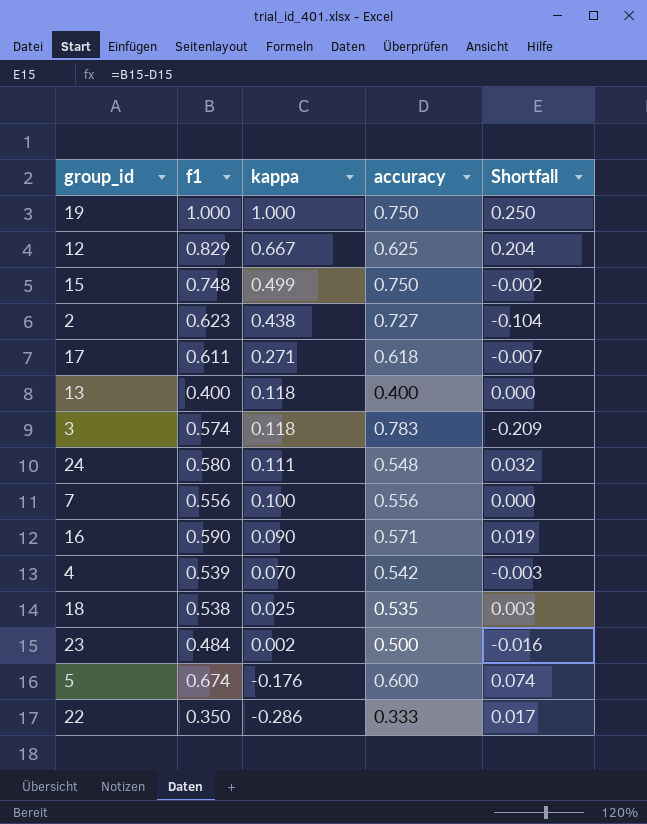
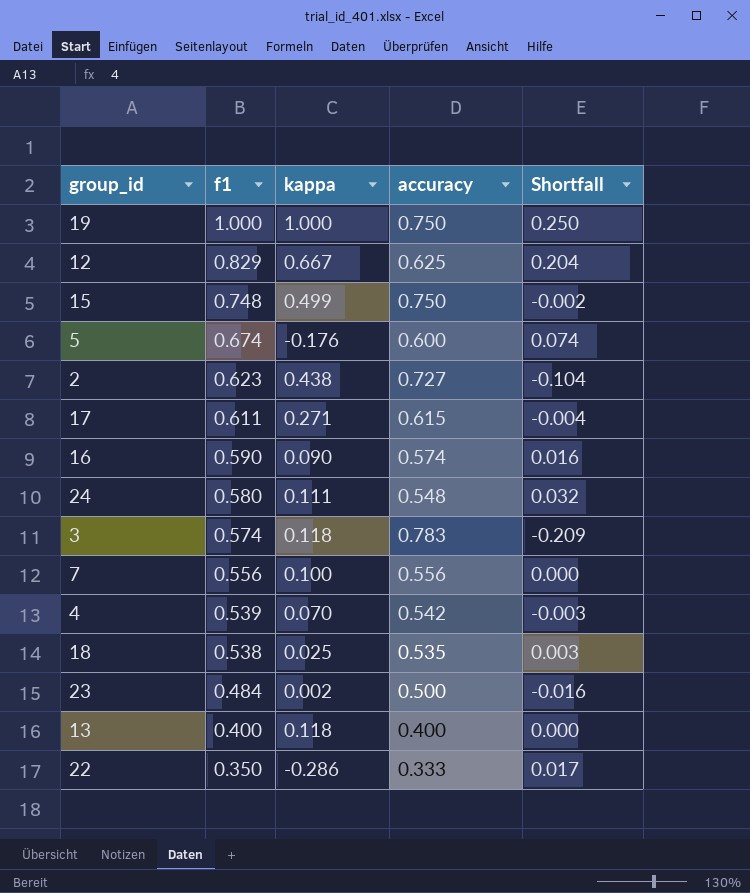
row order: kappa descending -> f1 descending
17 | accuracy: 0.618 -> 0.615
17 | Shortfall: -0.007 -> -0.004
16 | accuracy: 0.571 -> 0.574
16 | Shortfall: 0.019 -> 0.016

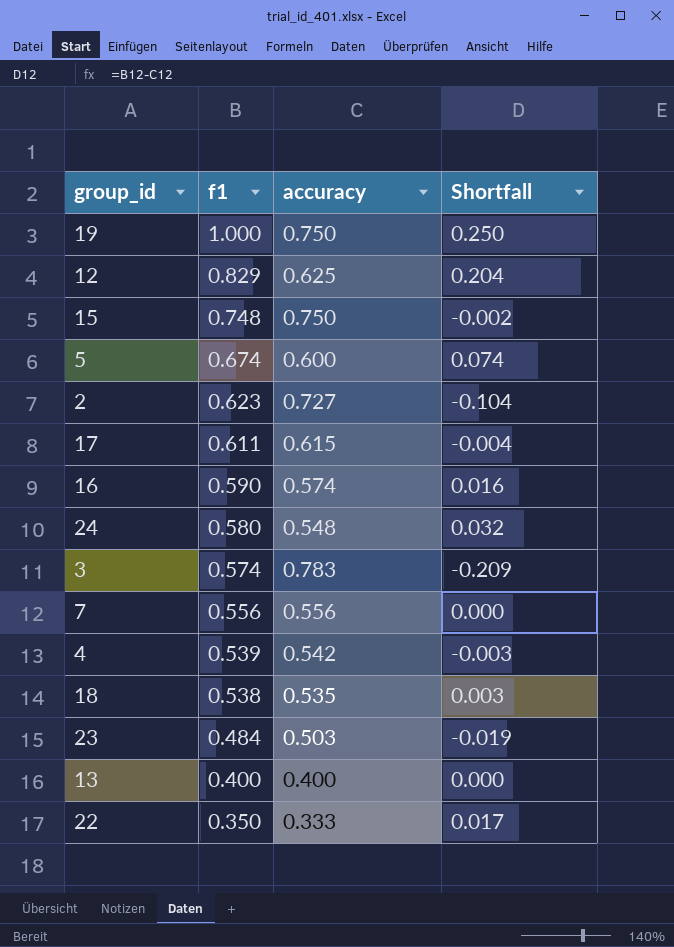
column kappa | position: 3 -> none
23 | accuracy: 0.500 -> 0.503
23 | Shortfall: -0.016 -> -0.019

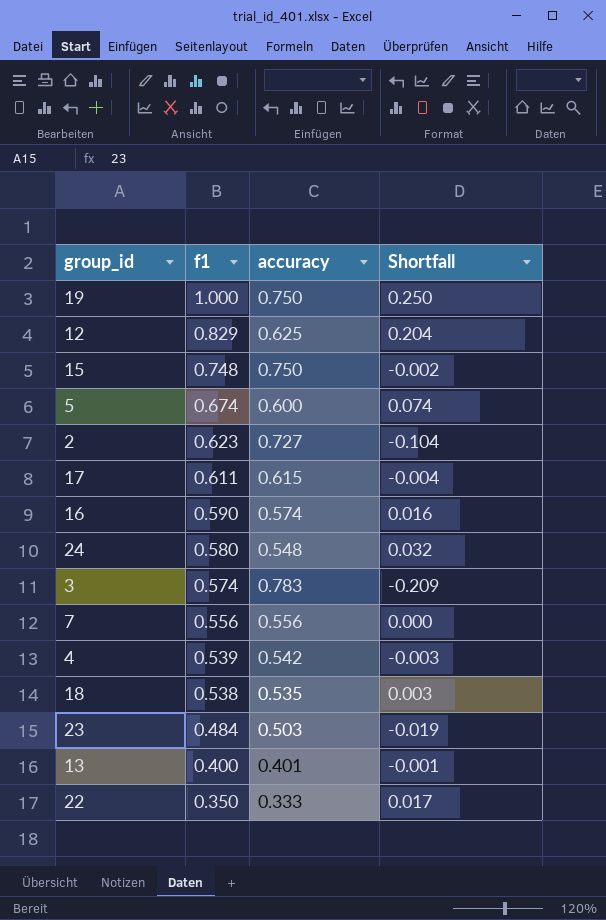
13 | accuracy: 0.400 -> 0.401
13 | Shortfall: 0.000 -> -0.001

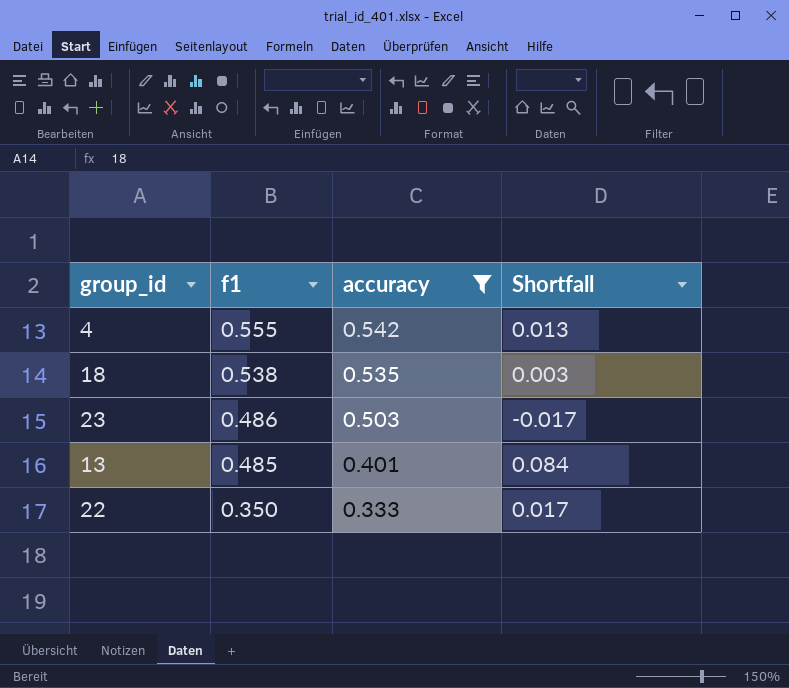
filter: none -> accuracy <= 0.542
4 | f1: 0.539 -> 0.555
4 | Shortfall: -0.003 -> 0.013
23 | f1: 0.484 -> 0.486
23 | Shortfall: -0.019 -> -0.017
13 | f1: 0.400 -> 0.485
13 | Shortfall: -0.001 -> 0.084

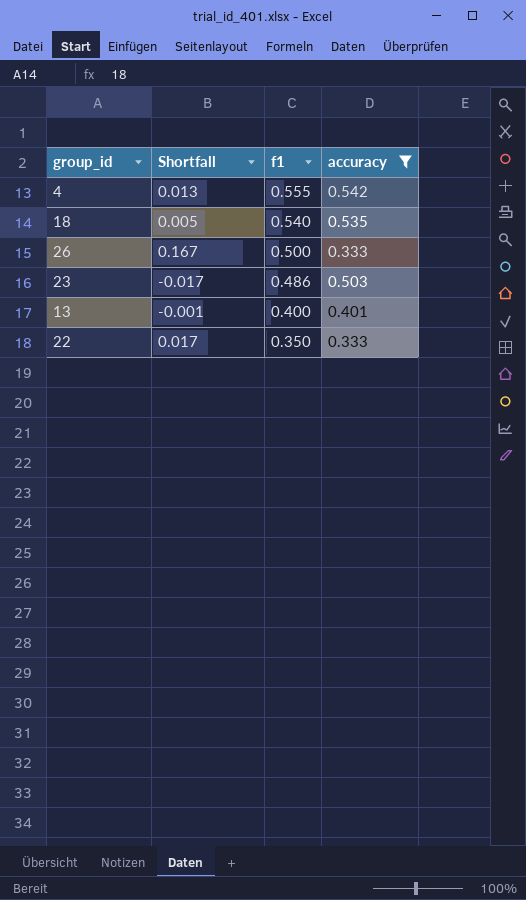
column Shortfall | position: 4 -> 2
18 | Shortfall: 0.003 -> 0.005
18 | f1: 0.538 -> 0.540
row 26: none -> 0.167 | 0.500 | 0.333
13 | Shortfall: 0.084 -> -0.001
13 | f1: 0.485 -> 0.400

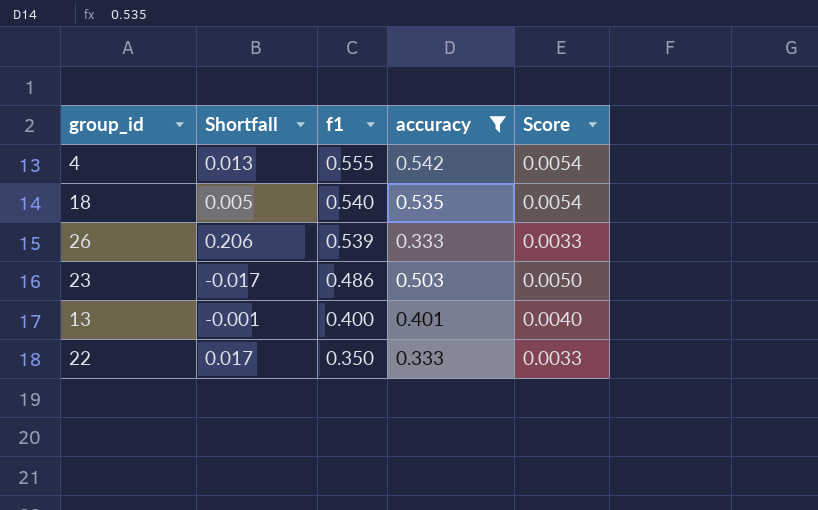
column Score | formula: none -> [accuracy] * 0.01
26 | Shortfall: 0.167 -> 0.206
26 | f1: 0.500 -> 0.539

